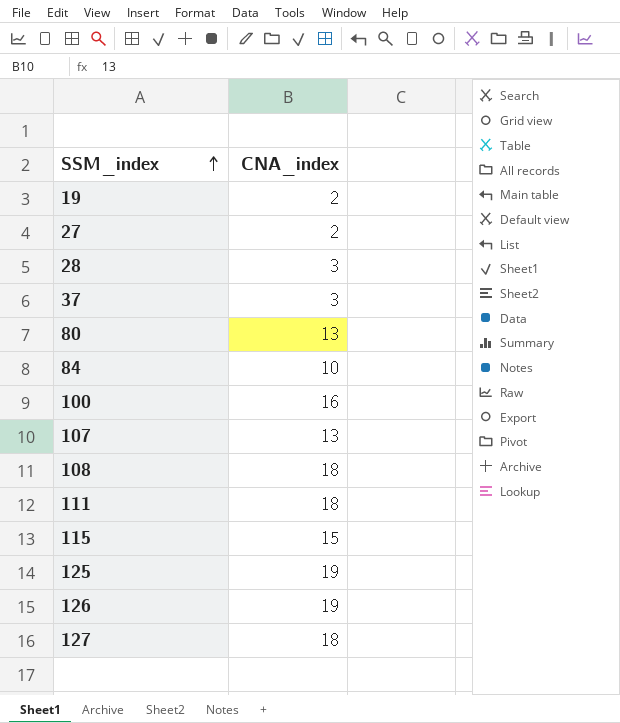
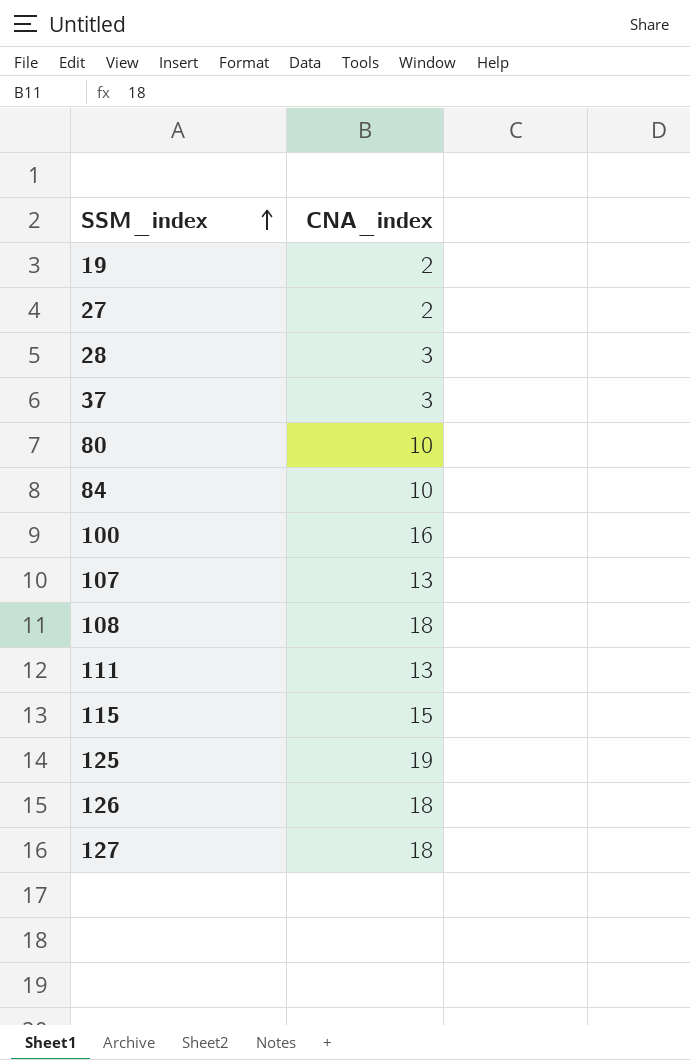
80 | CNA_index: 13 -> 10
111 | CNA_index: 18 -> 13
126 | CNA_index: 19 -> 18

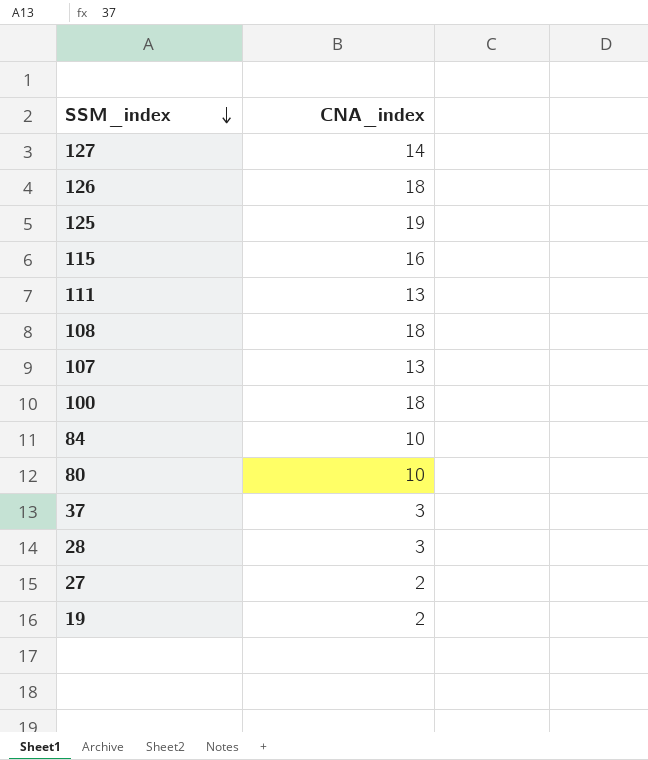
row order: SSM_index ascending -> SSM_index descending
127 | CNA_index: 18 -> 14
115 | CNA_index: 15 -> 16
100 | CNA_index: 16 -> 18

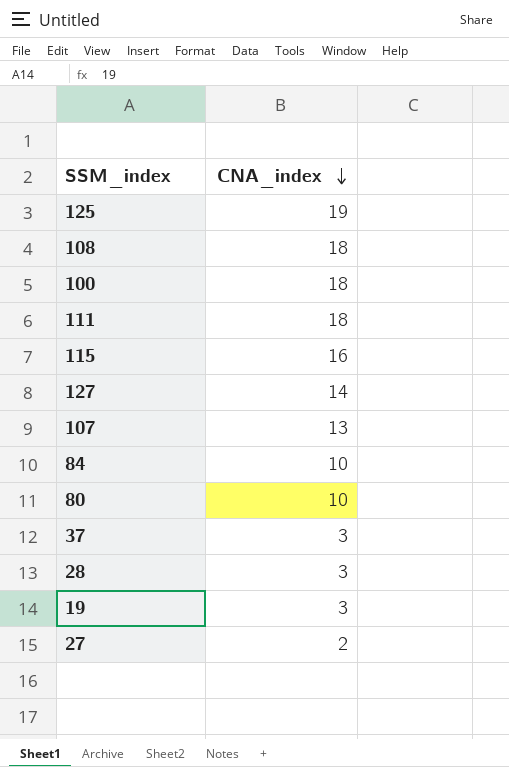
row order: SSM_index descending -> CNA_index descending
row 126: 18 -> none
111 | CNA_index: 13 -> 18
19 | CNA_index: 2 -> 3

